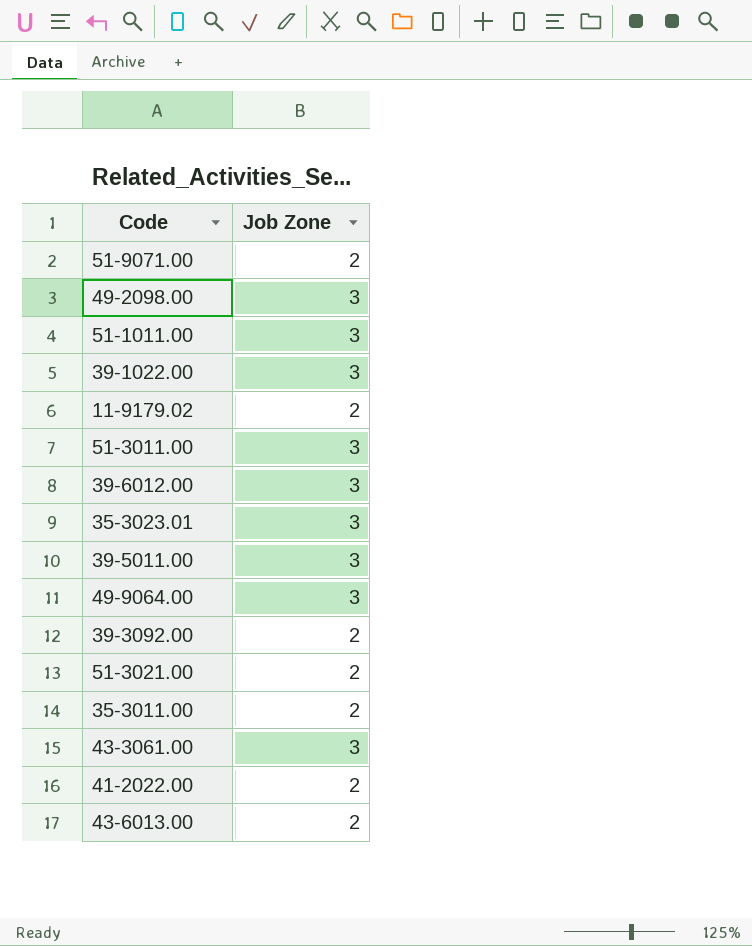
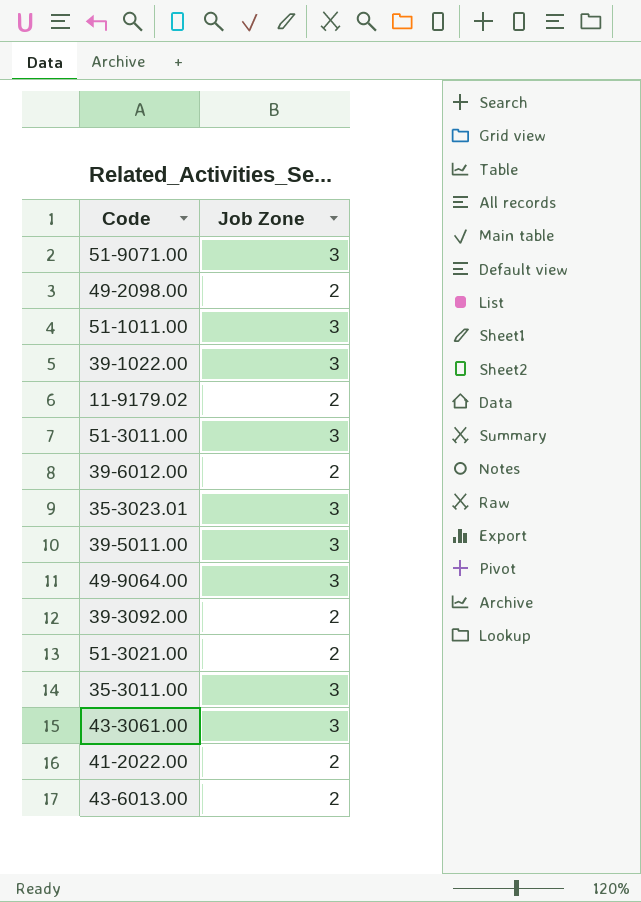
51-9071.00 | Job Zone: 2 -> 3
49-2098.00 | Job Zone: 3 -> 2
39-6012.00 | Job Zone: 3 -> 2
35-3011.00 | Job Zone: 2 -> 3

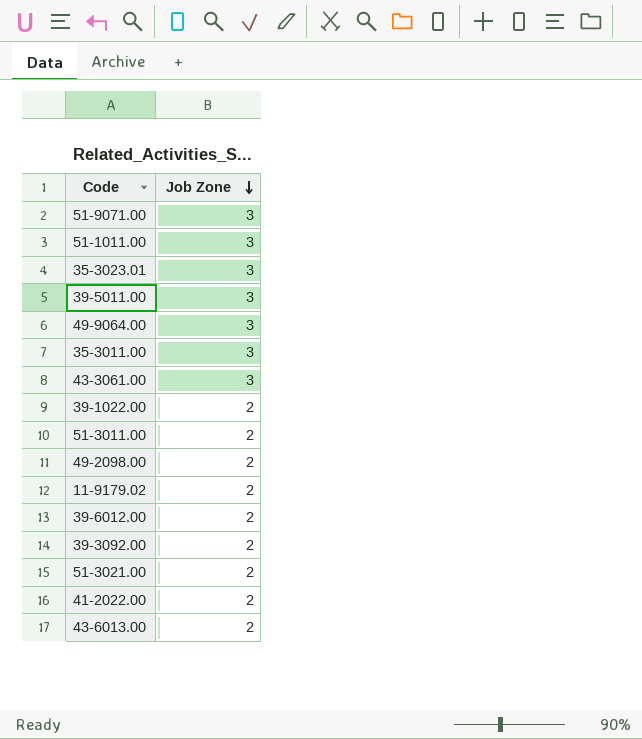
row order: none -> Job Zone descending
39-1022.00 | Job Zone: 3 -> 2
51-3011.00 | Job Zone: 3 -> 2

